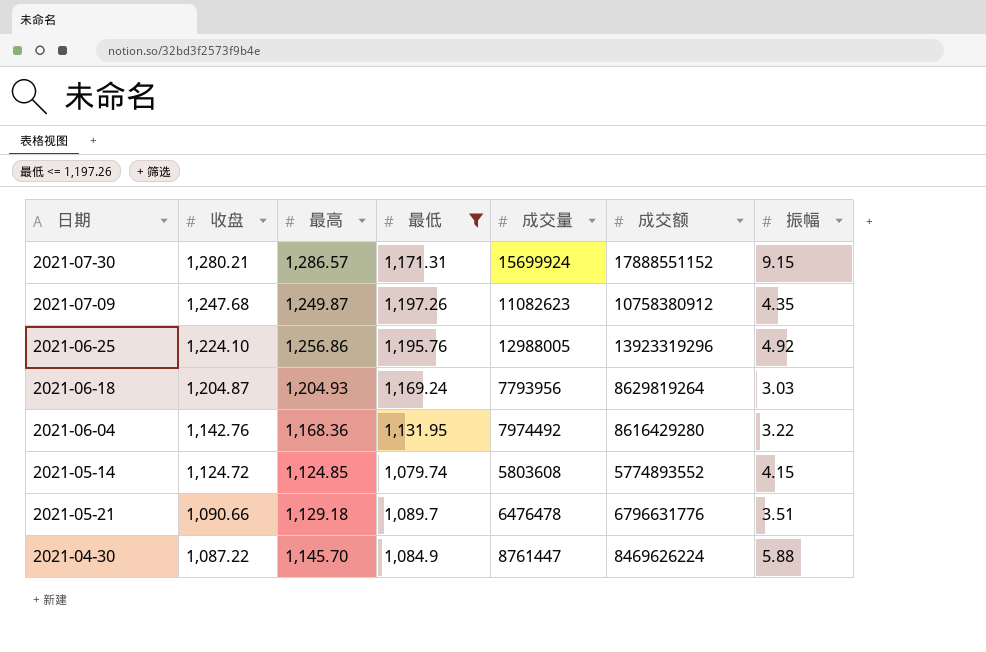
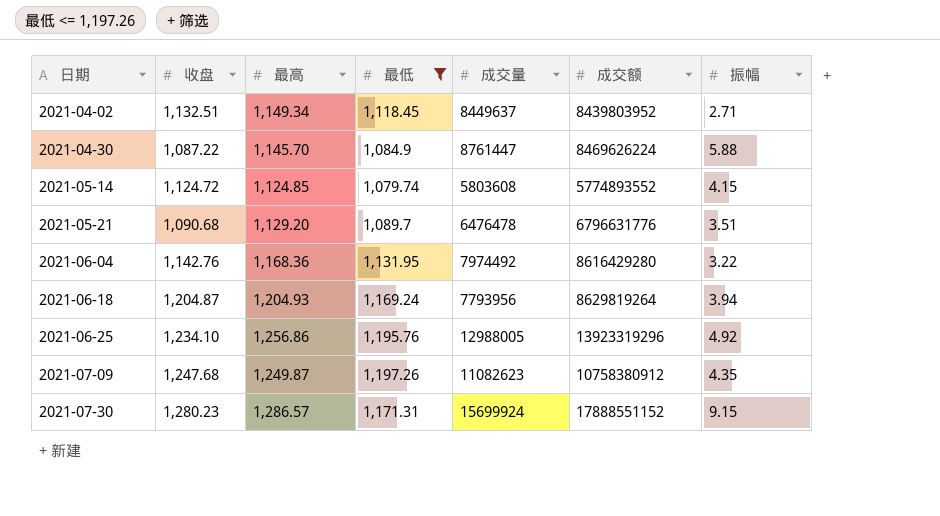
row order: 收盘 descending -> 日期 ascending
row 2021-04-02: none -> 1,132.51 | 1,149.34 | 1,118.45 | 8449637 | 8439803952 | 2.71
2021-05-21 | 收盘: 1,090.66 -> 1,090.68
2021-05-21 | 最高: 1,129.18 -> 1,129.20
2021-06-18 | 振幅: 3.03 -> 3.94
2021-06-25 | 收盘: 1,224.10 -> 1,234.10
2021-07-30 | 收盘: 1,280.21 -> 1,280.23

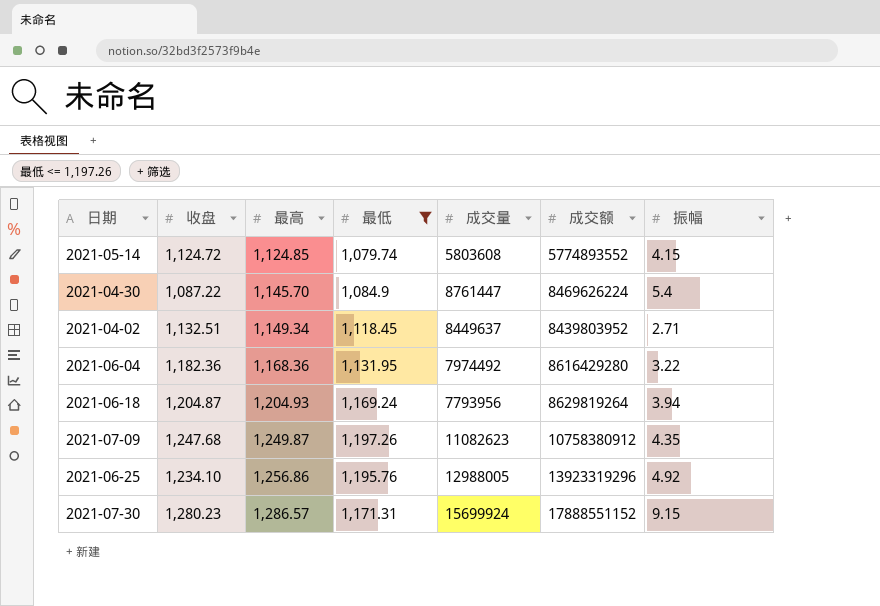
row order: 日期 ascending -> 最高 ascending
row 2021-05-21: 1,090.68 | 1,129.20 | 1,089.7 | 6476478 | 6796631776 | 3.51 -> none
2021-04-30 | 振幅: 5.88 -> 5.4
2021-06-04 | 收盘: 1,142.76 -> 1,182.36

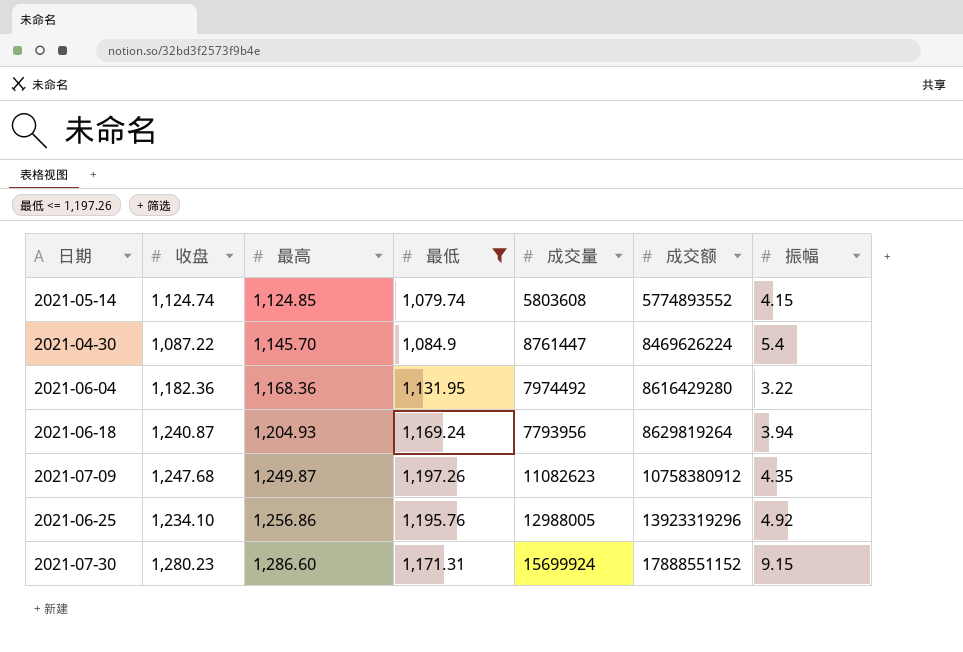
row 2021-04-02: 1,132.51 | 1,149.34 | 1,118.45 | 8449637 | 8439803952 | 2.71 -> none
2021-05-14 | 收盘: 1,124.72 -> 1,124.74
2021-06-18 | 收盘: 1,204.87 -> 1,240.87
2021-07-30 | 最高: 1,286.57 -> 1,286.60

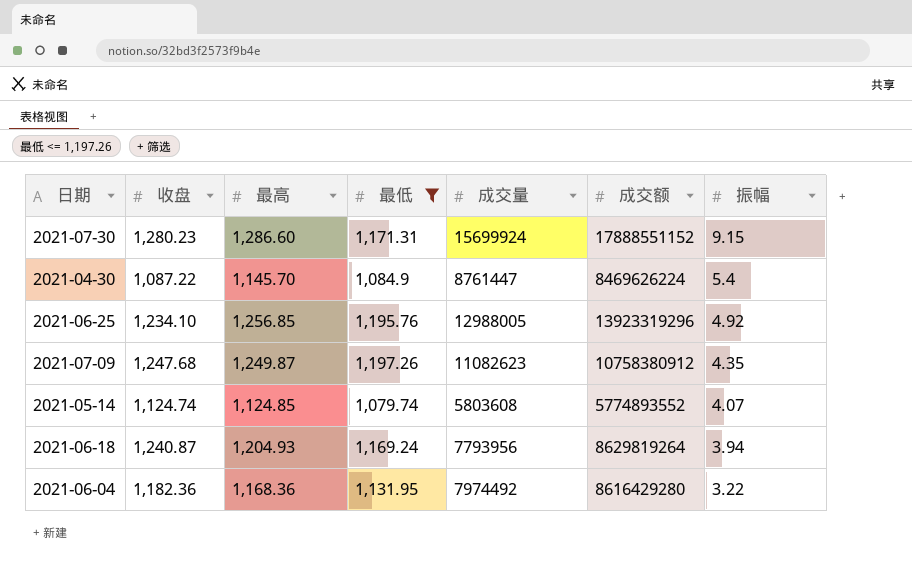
row order: 最高 ascending -> 振幅 descending
2021-06-25 | 最高: 1,256.86 -> 1,256.85
2021-05-14 | 振幅: 4.15 -> 4.07

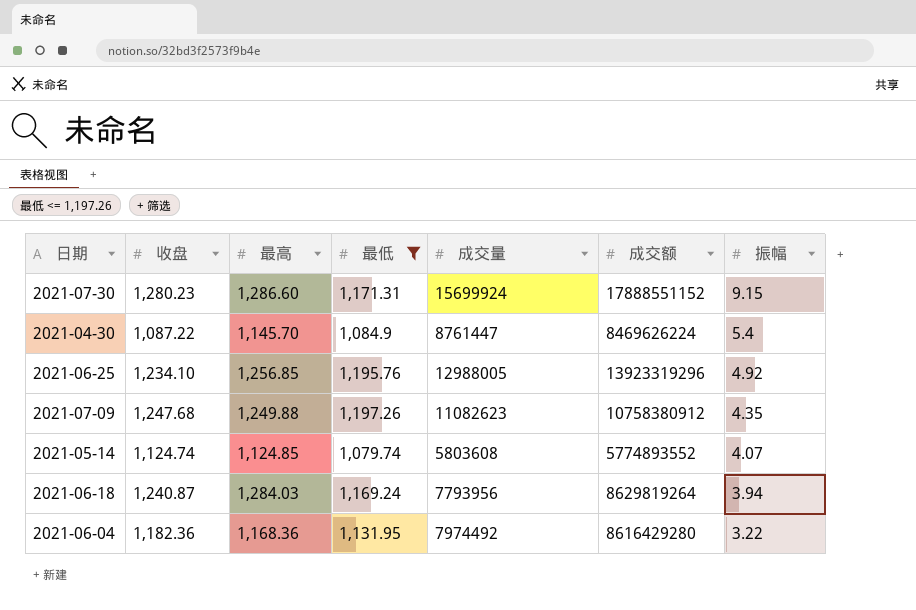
2021-07-09 | 最高: 1,249.87 -> 1,249.88
2021-06-18 | 最高: 1,204.93 -> 1,284.03

